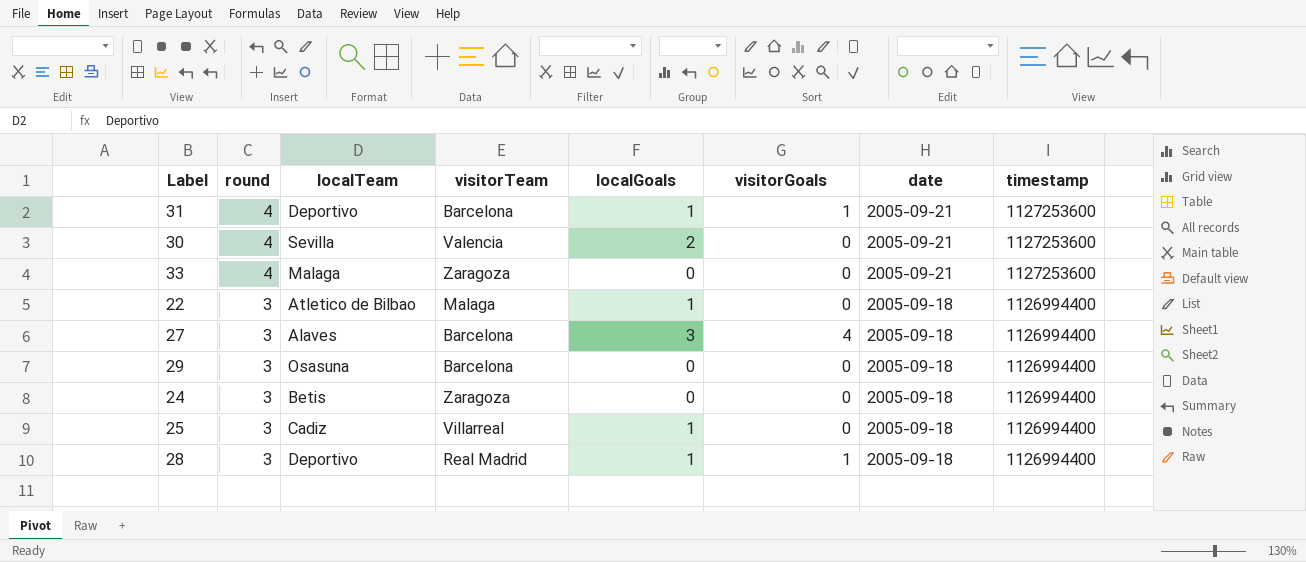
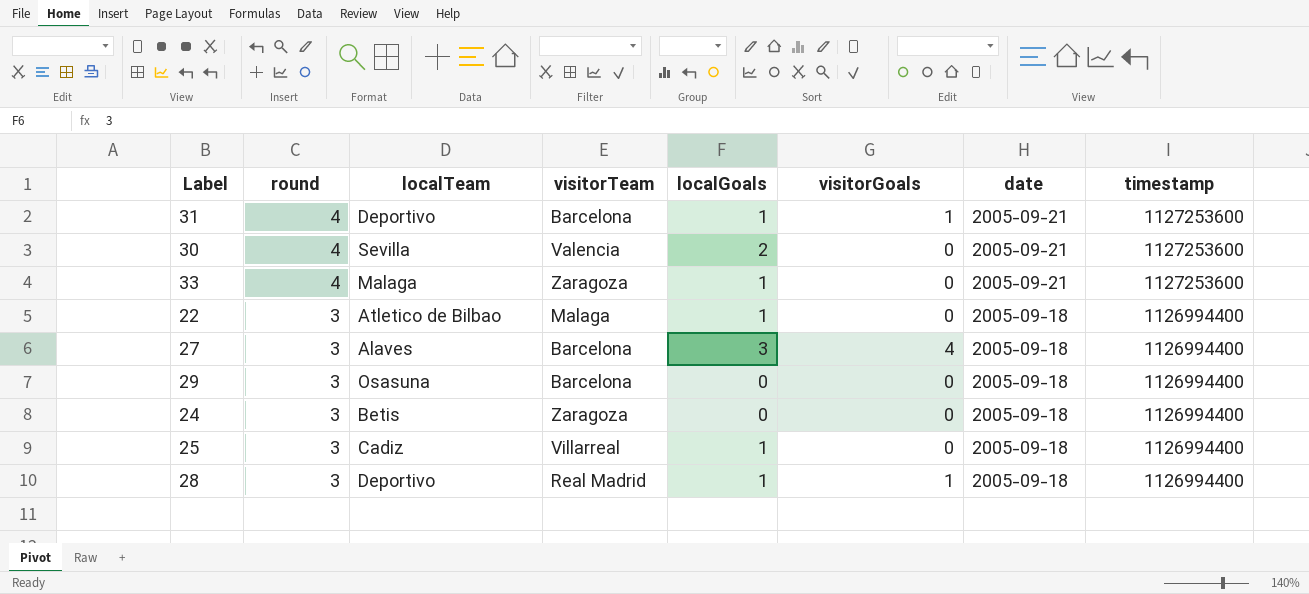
33 | localGoals: 0 -> 1

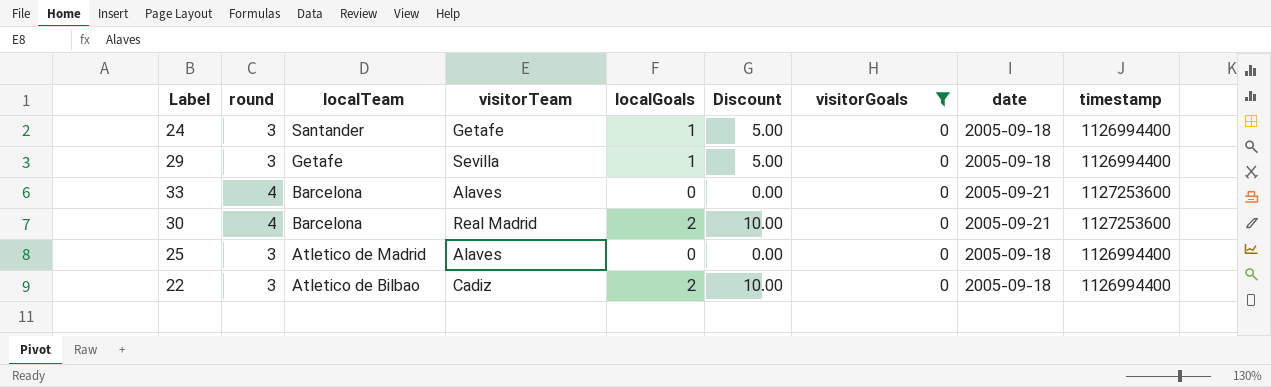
filter: none -> visitorGoals = 0
row order: round descending -> localTeam descending
column Discount | formula: none -> [localGoals] * 5
24 | localTeam: Betis -> Santander
24 | visitorTeam: Zaragoza -> Getafe
24 | localGoals: 0 -> 1
29 | localTeam: Osasuna -> Getafe
29 | visitorTeam: Barcelona -> Sevilla
29 | localGoals: 0 -> 1
33 | localTeam: Malaga -> Barcelona
33 | visitorTeam: Zaragoza -> Alaves
33 | localGoals: 1 -> 0
30 | localTeam: Sevilla -> Barcelona
30 | visitorTeam: Valencia -> Real Madrid
25 | localTeam: Cadiz -> Atletico de Madrid
25 | visitorTeam: Villarreal -> Alaves
25 | localGoals: 1 -> 0
22 | visitorTeam: Malaga -> Cadiz
22 | localGoals: 1 -> 2

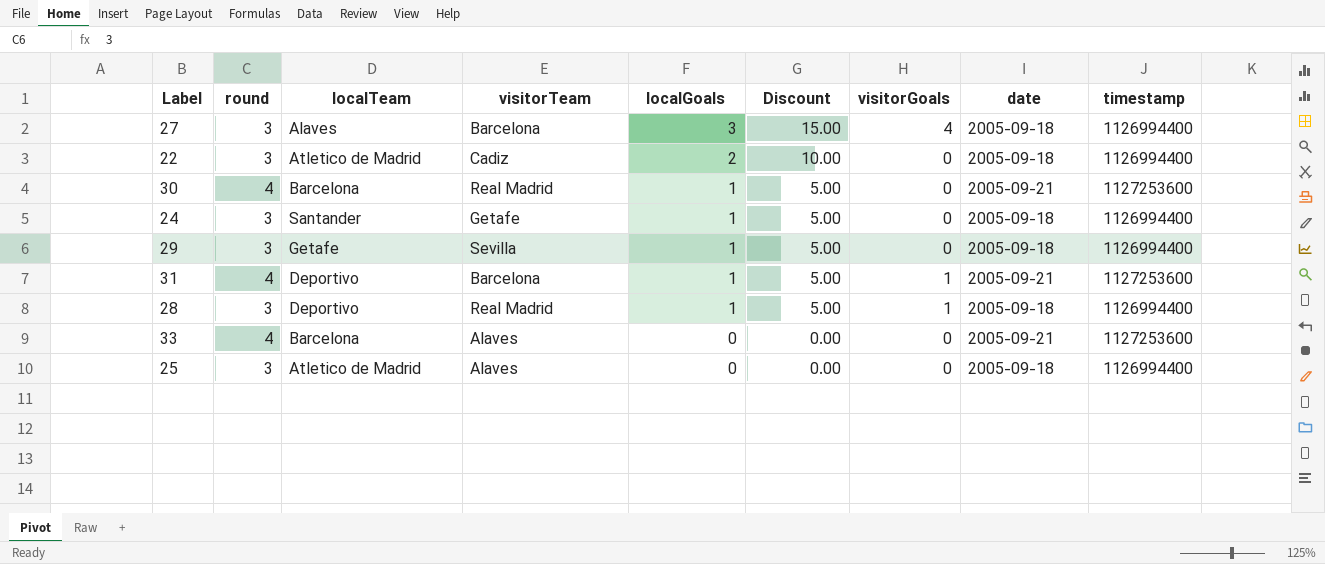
filter: visitorGoals = 0 -> none
row order: localTeam descending -> localGoals descending
22 | localTeam: Atletico de Bilbao -> Atletico de Madrid
30 | localGoals: 2 -> 1
30 | Discount: 10.00 -> 5.00

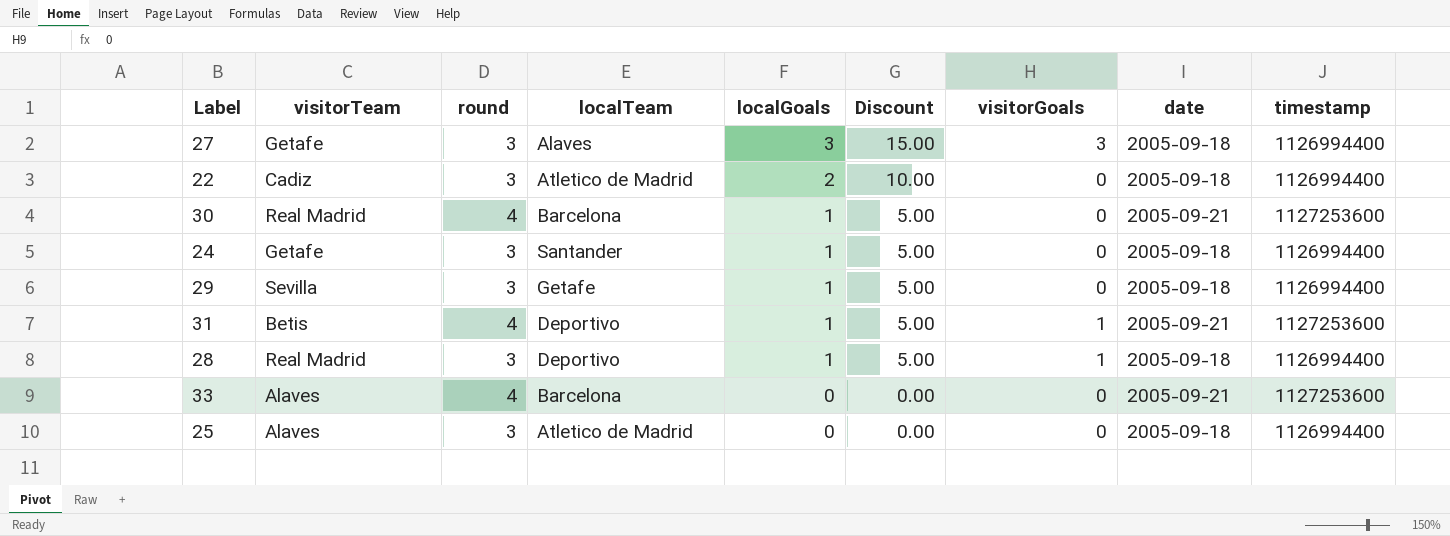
column visitorTeam | position: 4 -> 2
27 | visitorTeam: Barcelona -> Getafe
27 | visitorGoals: 4 -> 3
31 | visitorTeam: Barcelona -> Betis

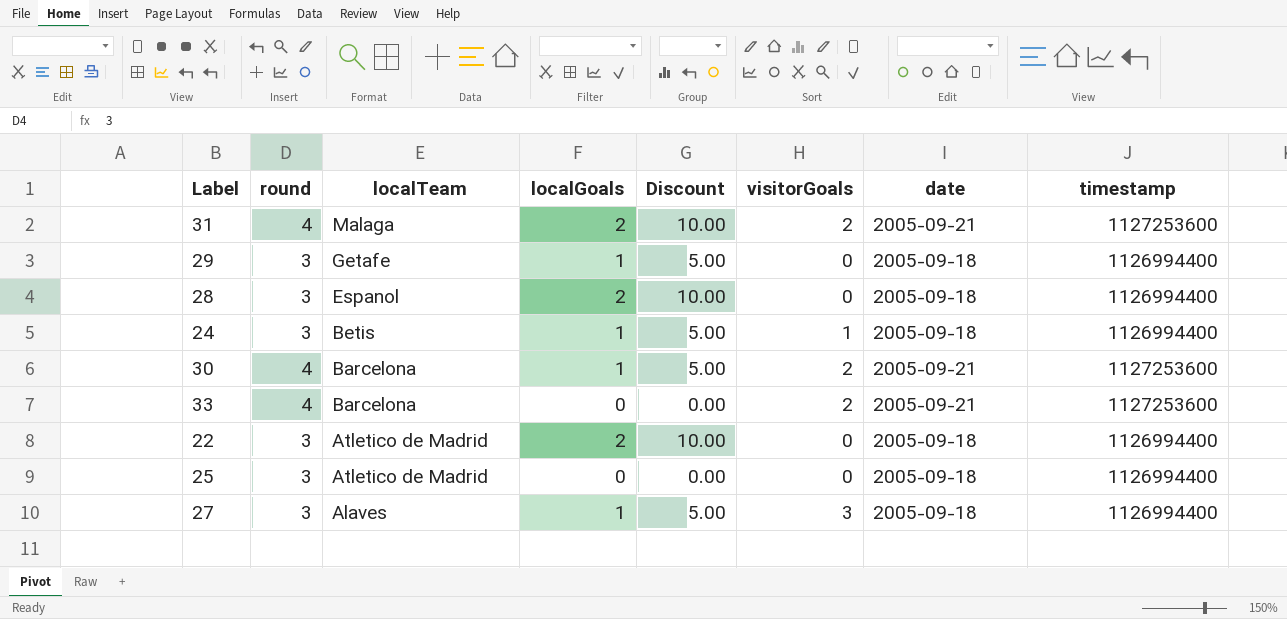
row order: localGoals descending -> localTeam descending
column visitorTeam | position: 2 -> none
31 | localTeam: Deportivo -> Malaga
31 | localGoals: 1 -> 2
31 | Discount: 5.00 -> 10.00
31 | visitorGoals: 1 -> 2
28 | localTeam: Deportivo -> Espanol
28 | localGoals: 1 -> 2
28 | Discount: 5.00 -> 10.00
28 | visitorGoals: 1 -> 0
24 | localTeam: Santander -> Betis
24 | visitorGoals: 0 -> 1
30 | visitorGoals: 0 -> 2
33 | visitorGoals: 0 -> 2
27 | localGoals: 3 -> 1
27 | Discount: 15.00 -> 5.00

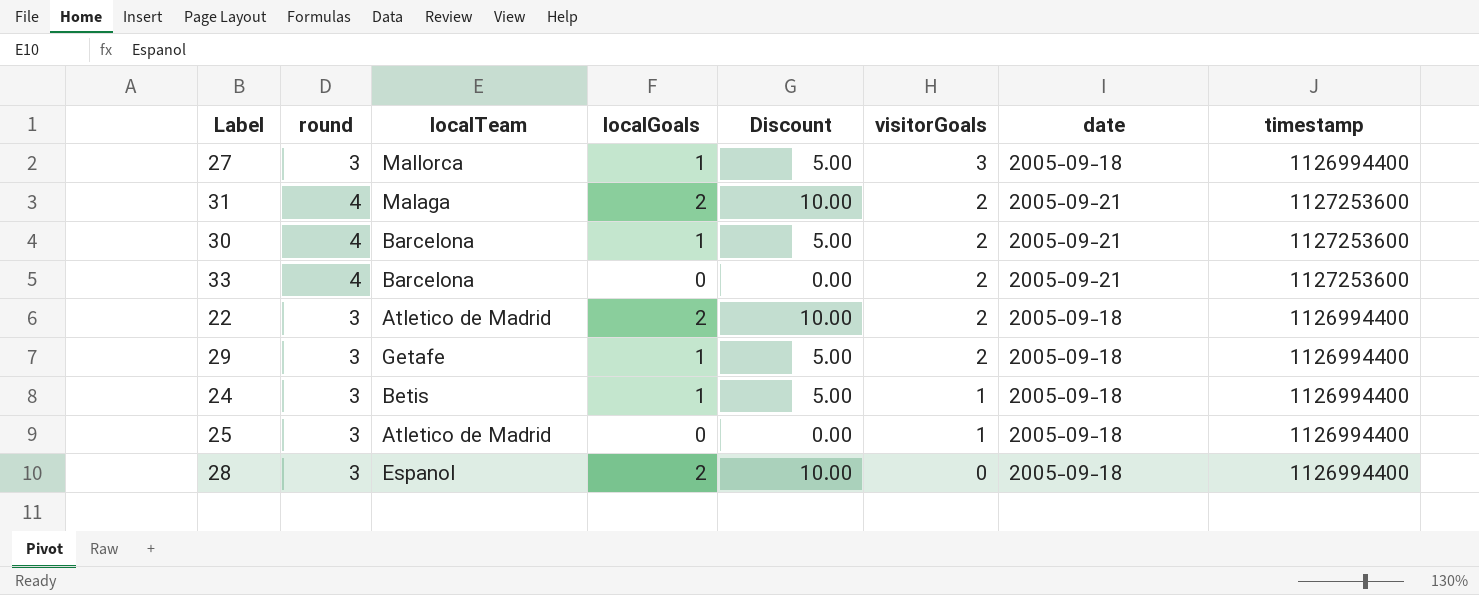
row order: localTeam descending -> visitorGoals descending
27 | localTeam: Alaves -> Mallorca
22 | visitorGoals: 0 -> 2
29 | visitorGoals: 0 -> 2
25 | visitorGoals: 0 -> 1

